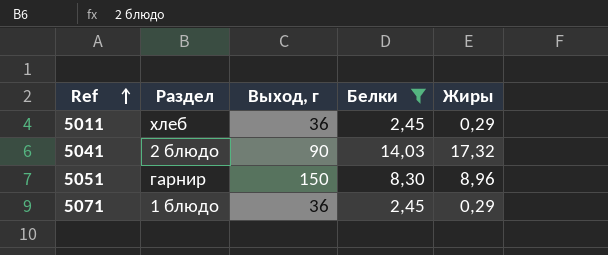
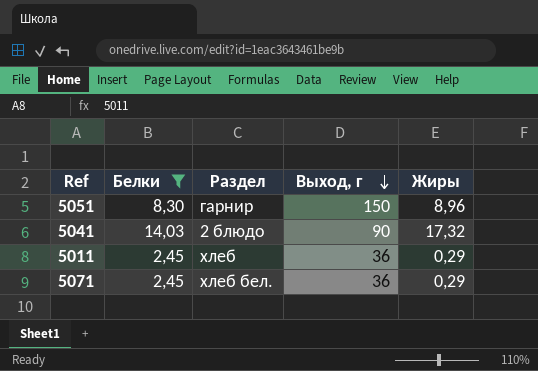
row order: Ref ascending -> Выход, г descending
column Белки | position: 4 -> 2
5071 | Раздел: 1 блюдо -> хлеб бел.

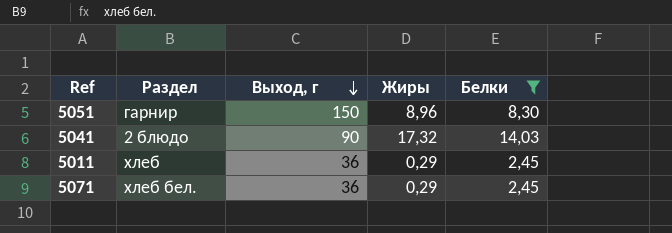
column Белки | position: 2 -> 5

